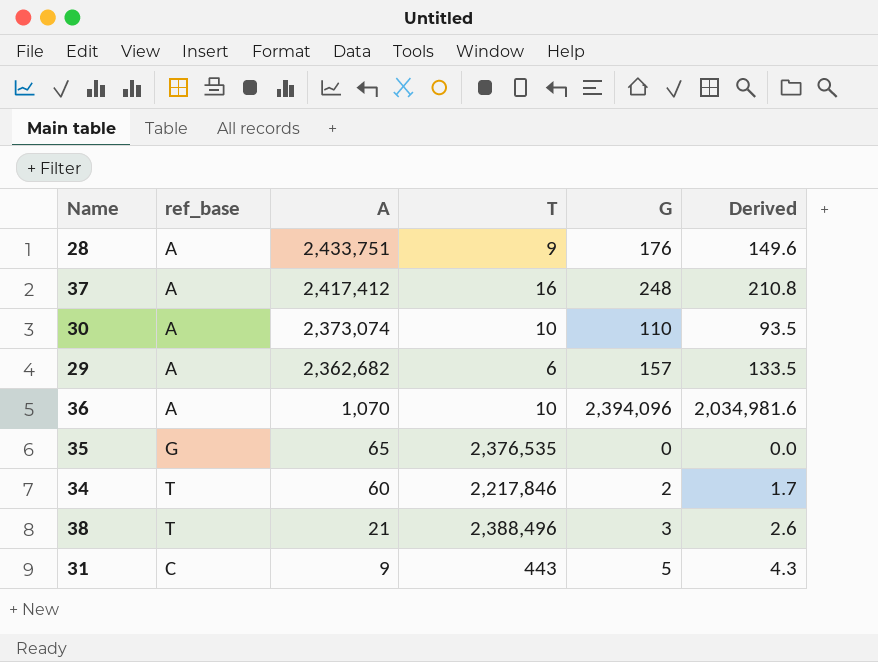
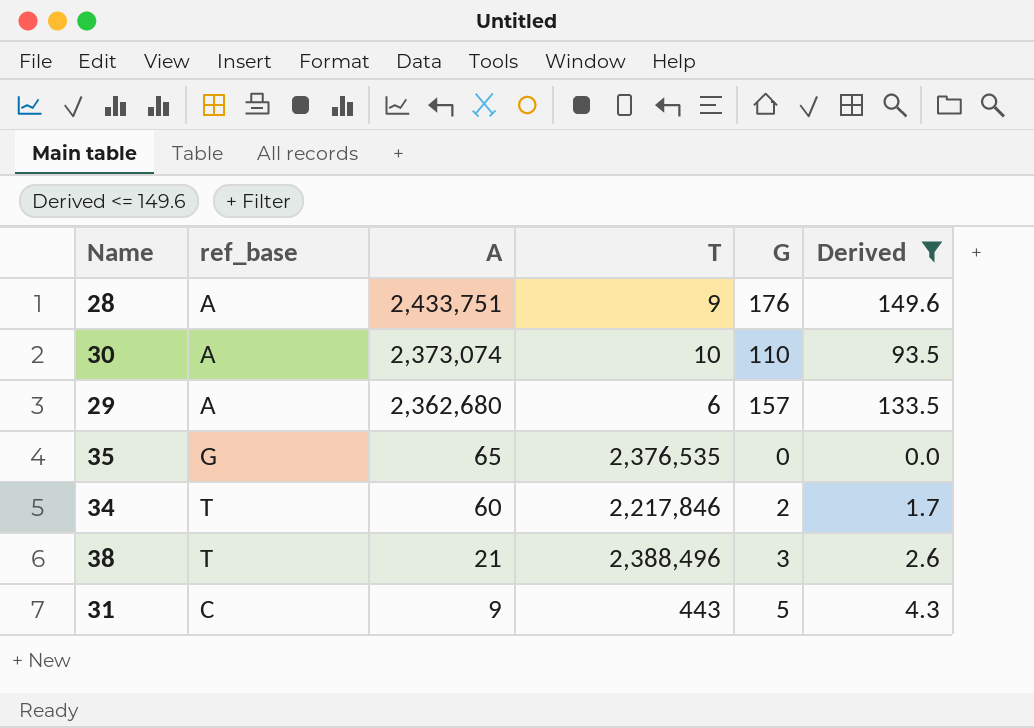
filter: none -> Derived <= 149.6
29 | A: 2,362,682 -> 2,362,680

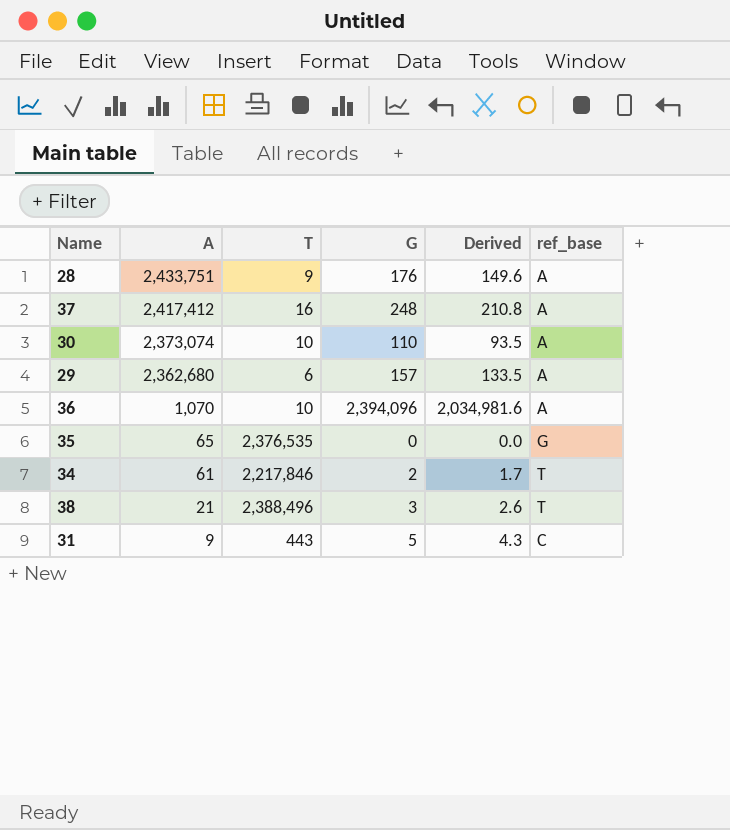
filter: Derived <= 149.6 -> none
column ref_base | position: 2 -> 6
34 | A: 60 -> 61

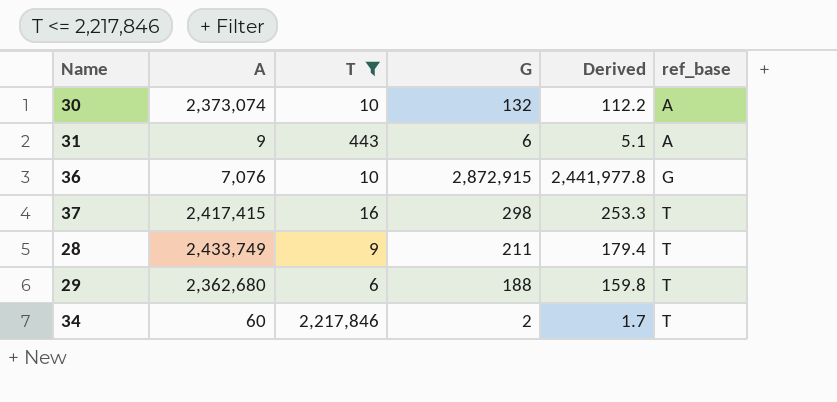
filter: none -> T <= 2,217,846
row order: A descending -> ref_base ascending
30 | G: 110 -> 132
30 | Derived: 93.5 -> 112.2
31 | G: 5 -> 6
31 | Derived: 4.3 -> 5.1
31 | ref_base: C -> A
36 | A: 1,070 -> 7,076
36 | G: 2,394,096 -> 2,872,915
36 | Derived: 2,034,981.6 -> 2,441,977.8
36 | ref_base: A -> G
37 | A: 2,417,412 -> 2,417,415
37 | G: 248 -> 298
37 | Derived: 210.8 -> 253.3
37 | ref_base: A -> T
28 | A: 2,433,751 -> 2,433,749
28 | G: 176 -> 211
28 | Derived: 149.6 -> 179.4
28 | ref_base: A -> T
29 | G: 157 -> 188
29 | Derived: 133.5 -> 159.8
29 | ref_base: A -> T
34 | A: 61 -> 60

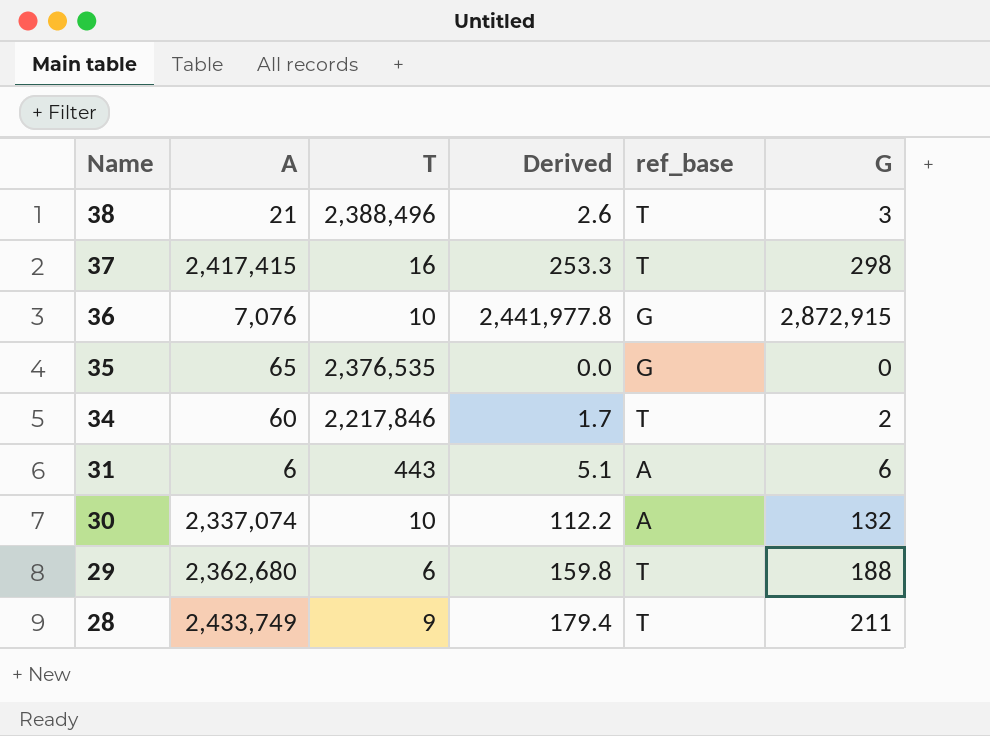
filter: T <= 2,217,846 -> none
row order: ref_base ascending -> Name descending
column G | position: 4 -> 6
31 | A: 9 -> 6
30 | A: 2,373,074 -> 2,337,074

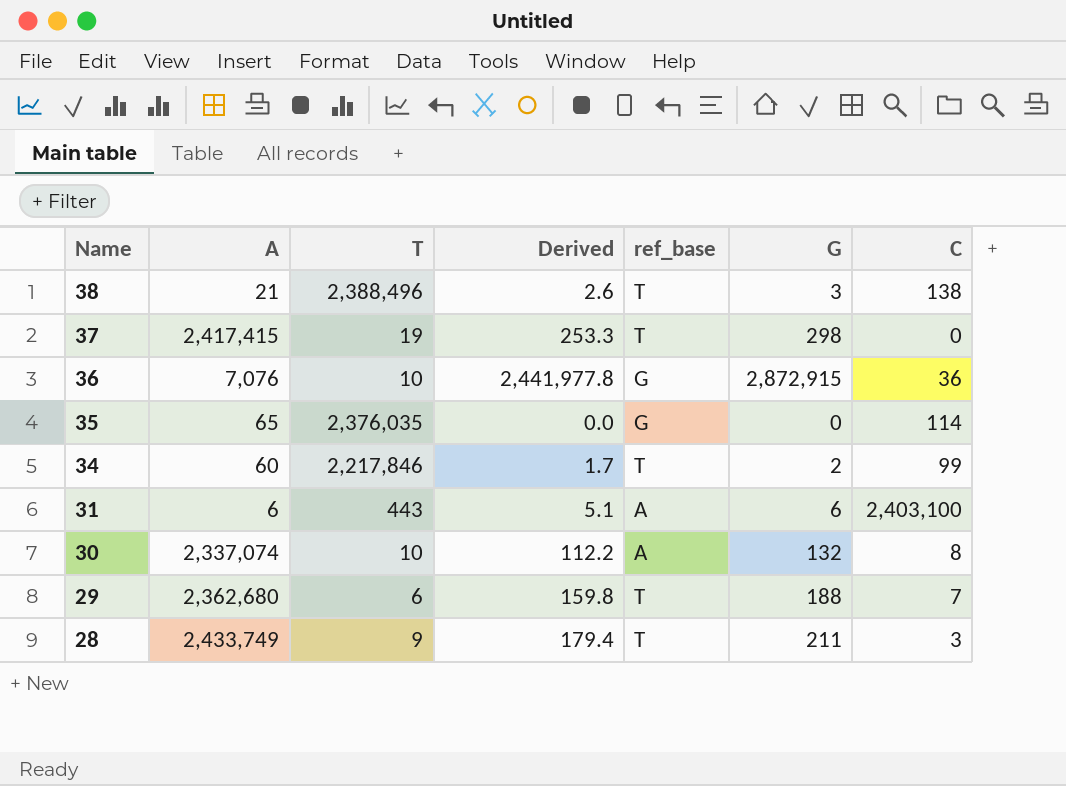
column C | position: none -> 7
37 | T: 16 -> 19
35 | T: 2,376,535 -> 2,376,035

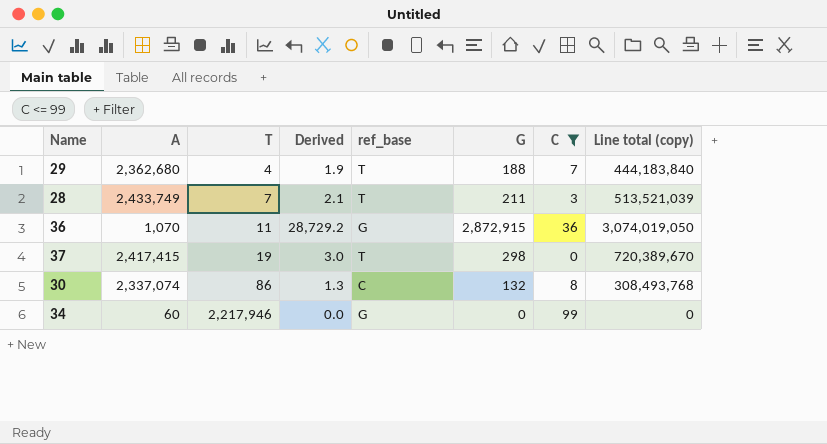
filter: none -> C <= 99
row order: Name descending -> T ascending
column Derived | formula: [G] * 0.85 -> [G] * 0.01
column Line total (copy) | formula: none -> [A] * [G]
29 | T: 6 -> 4
28 | T: 9 -> 7
36 | A: 7,076 -> 1,070
36 | T: 10 -> 11
30 | T: 10 -> 86
30 | ref_base: A -> C
34 | T: 2,217,846 -> 2,217,946
34 | ref_base: T -> G
34 | G: 2 -> 0

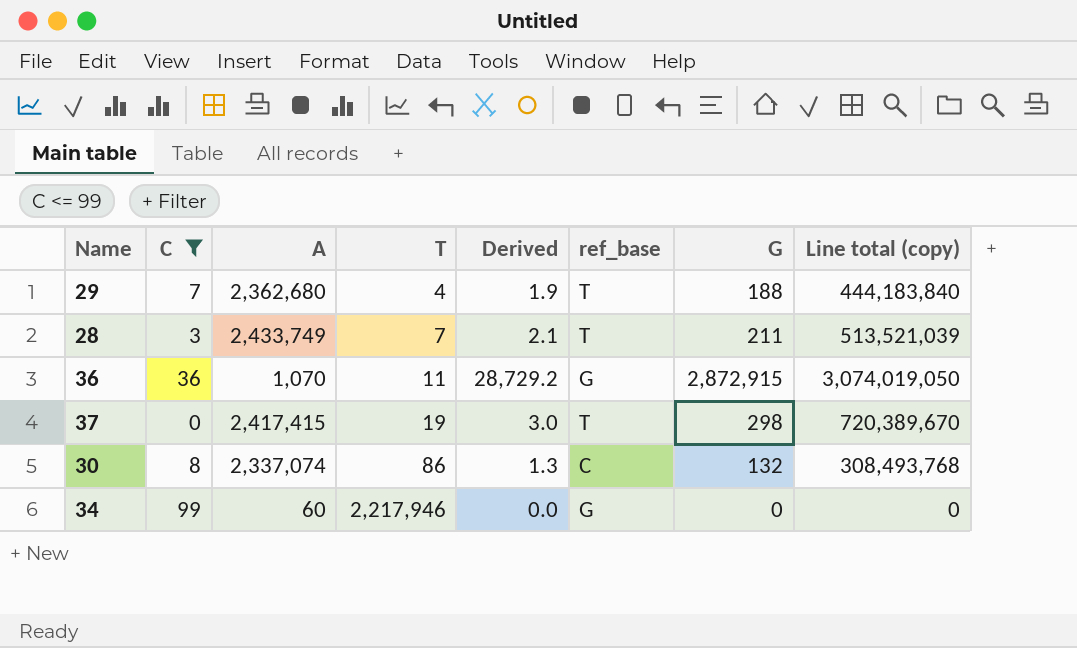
column C | position: 7 -> 2

